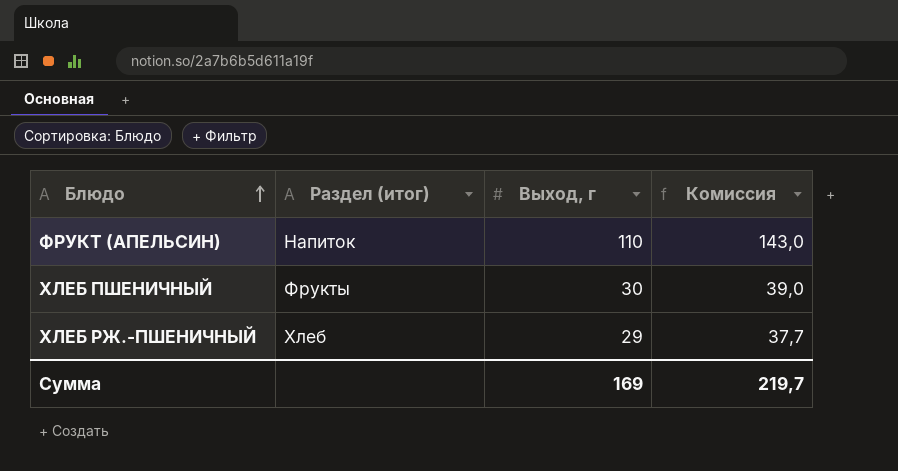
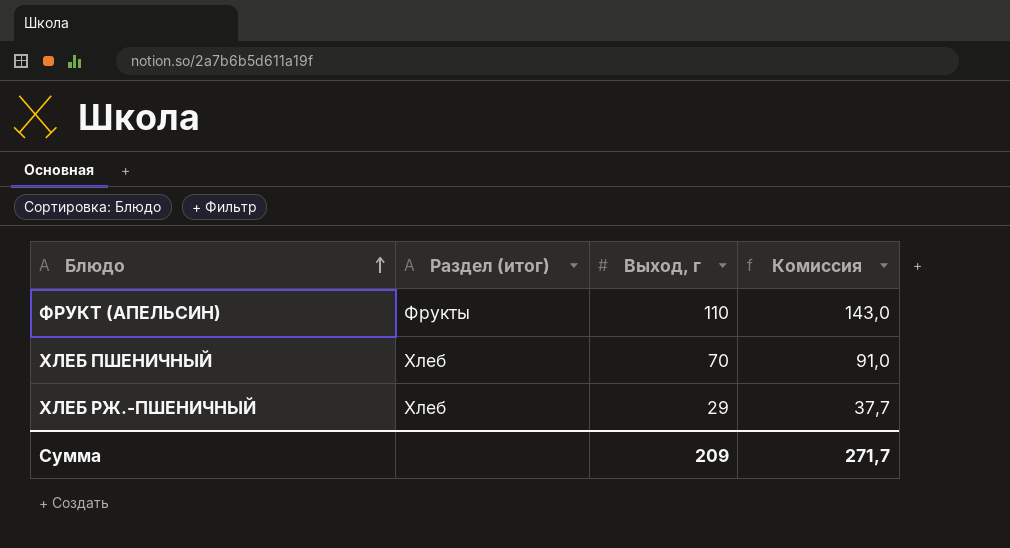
ФРУКТ (АПЕЛЬСИН) | Раздел (итог): Напиток -> Фрукты
ХЛЕБ ПШЕНИЧНЫЙ | Раздел (итог): Фрукты -> Хлеб
ХЛЕБ ПШЕНИЧНЫЙ | Выход, г: 30 -> 70
ХЛЕБ ПШЕНИЧНЫЙ | Комиссия: 39,0 -> 91,0
Сумма | Выход, г: 169 -> 209
Сумма | Комиссия: 219,7 -> 271,7

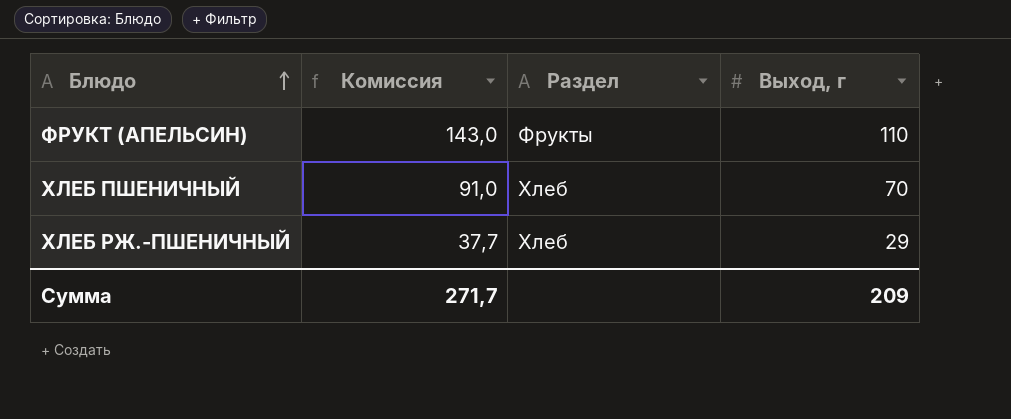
column Комиссия | position: 4 -> 2
column name: Раздел (итог) -> Раздел

